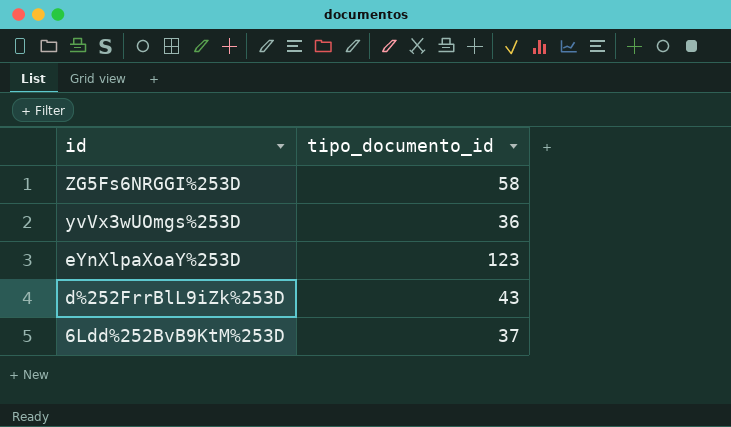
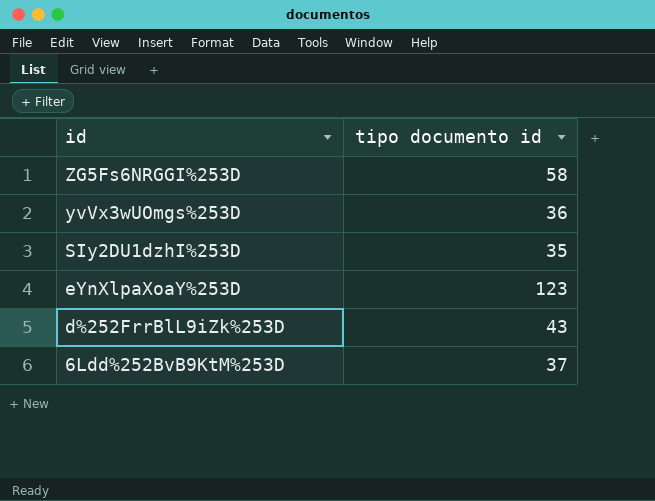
column name: tipo_documento_id -> tipo documento id
row SIy2DU1dzhI%253D: none -> 35

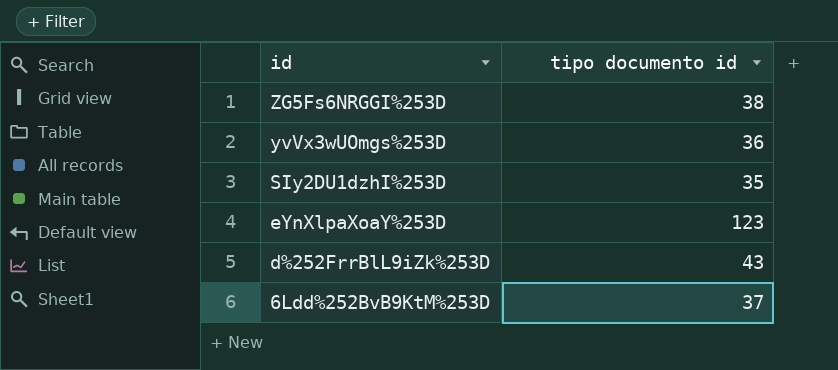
ZG5Fs6NRGGI%253D | tipo documento id: 58 -> 38

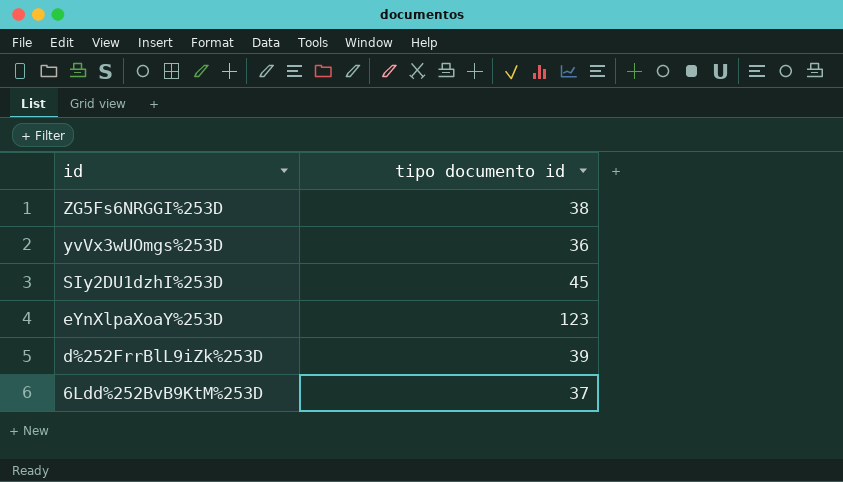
SIy2DU1dzhI%253D | tipo documento id: 35 -> 45
d%252FrrBlL9iZk%253D | tipo documento id: 43 -> 39

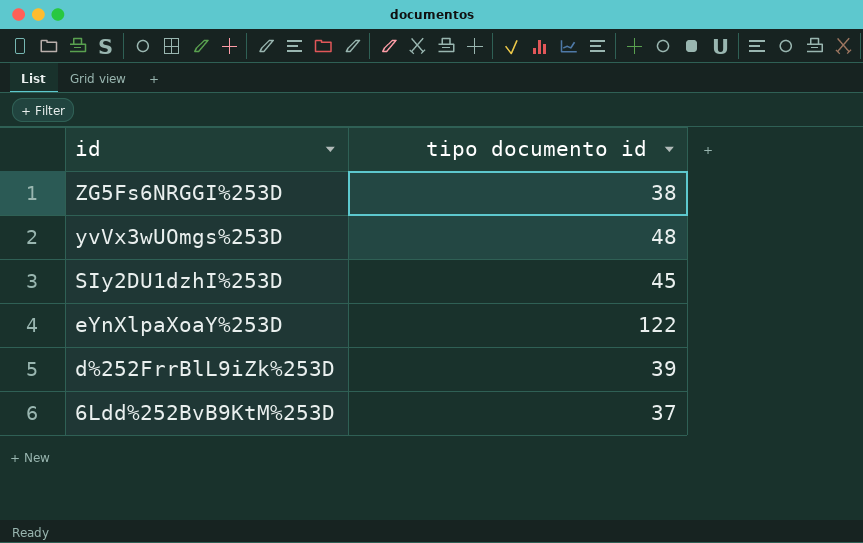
yvVx3wUOmgs%253D | tipo documento id: 36 -> 48
eYnXlpaXoaY%253D | tipo documento id: 123 -> 122

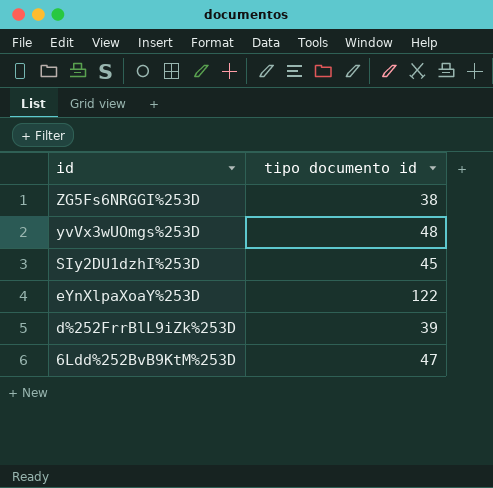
6Ldd%252BvB9KtM%253D | tipo documento id: 37 -> 47

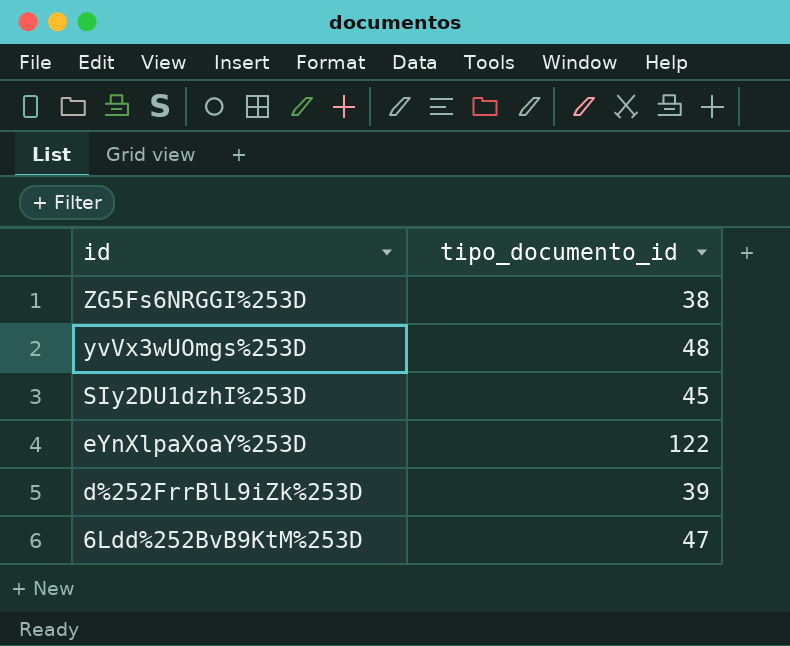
column name: tipo documento id -> tipo_documento_id

